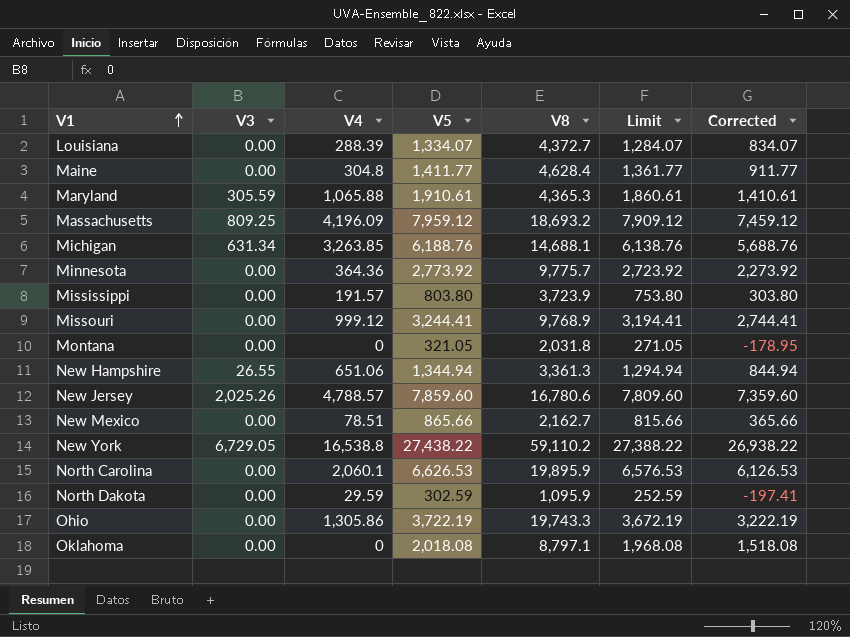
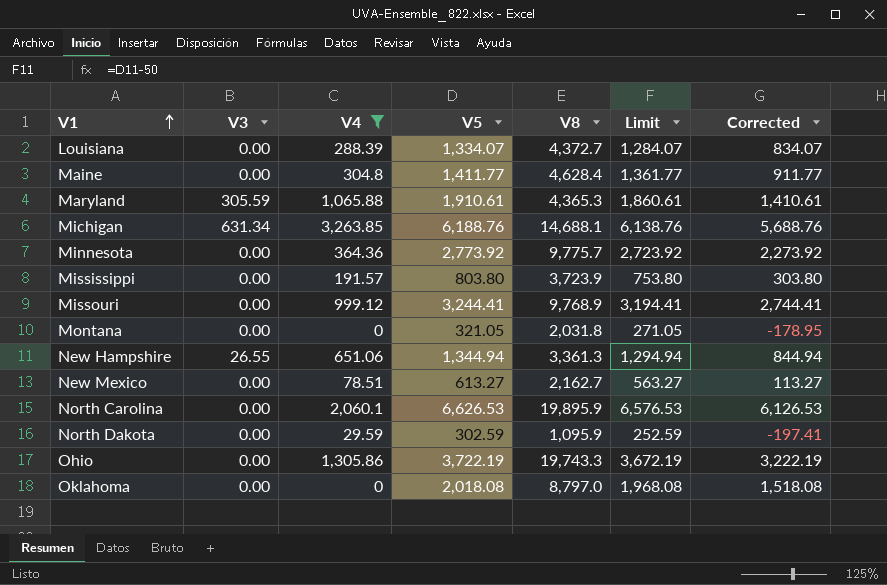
filter: none -> V4 <= 3,263.85
New Mexico | V5: 865.66 -> 613.27
New Mexico | Limit: 815.66 -> 563.27
New Mexico | Corrected: 365.66 -> 113.27
Oklahoma | V8: 8,797.1 -> 8,797.0

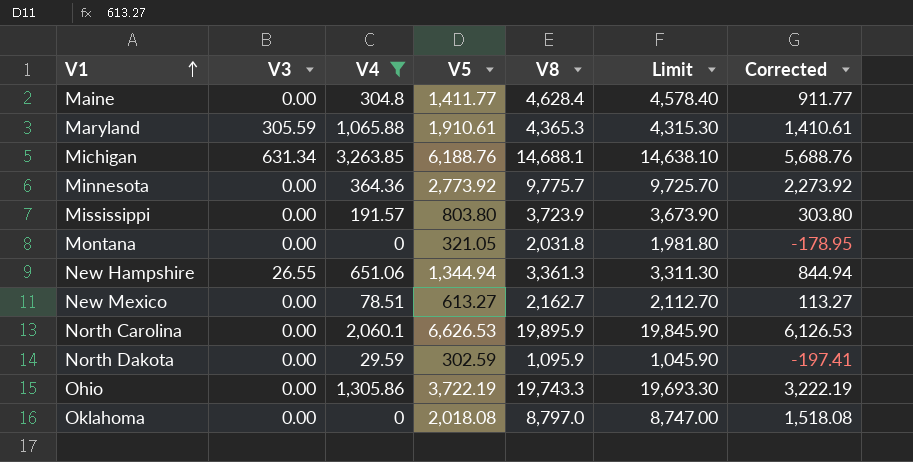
column Limit | formula: [V5] - 50 -> [V8] - 50
row Louisiana: 0.00 | 288.39 | 1,334.07 | 4,372.7 | 1,284.07 | 834.07 -> none
row Missouri: 0.00 | 999.12 | 3,244.41 | 9,768.9 | 3,194.41 | 2,744.41 -> none

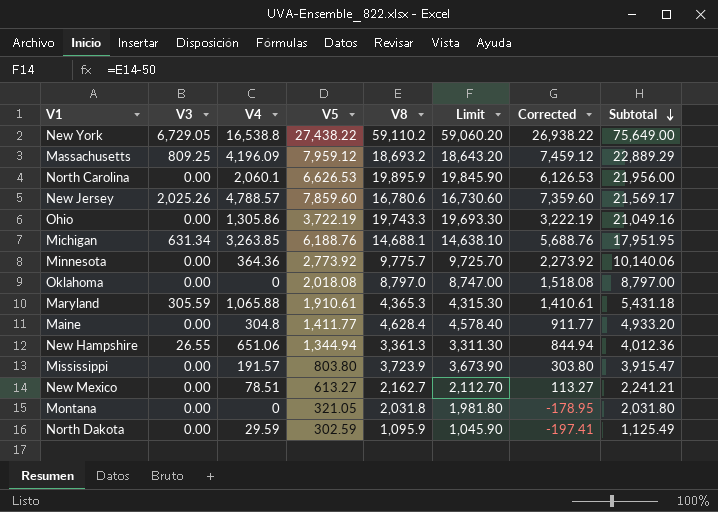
filter: V4 <= 3,263.85 -> none
row order: V1 ascending -> Subtotal descending
column Subtotal | formula: none -> [V4] + [V8]

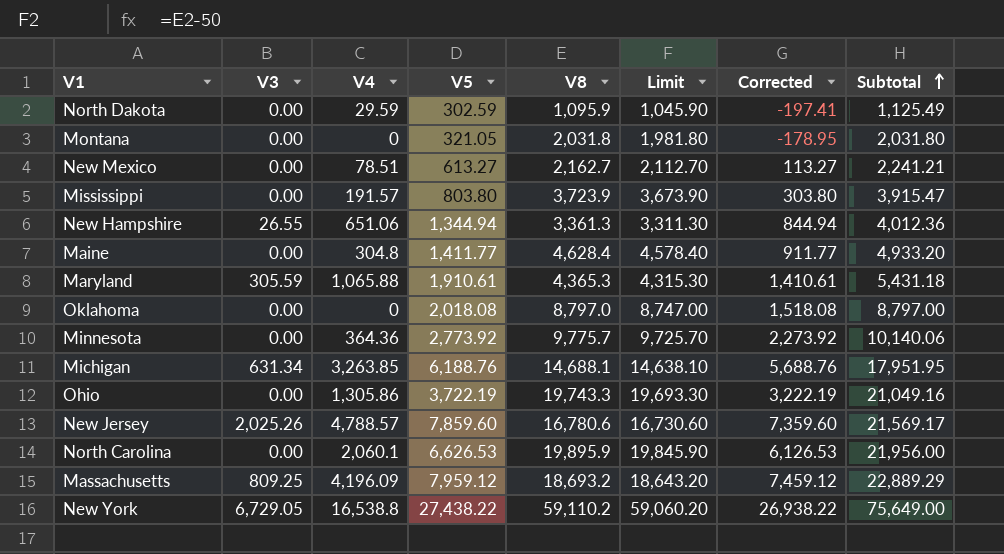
row order: Subtotal descending -> Subtotal ascending

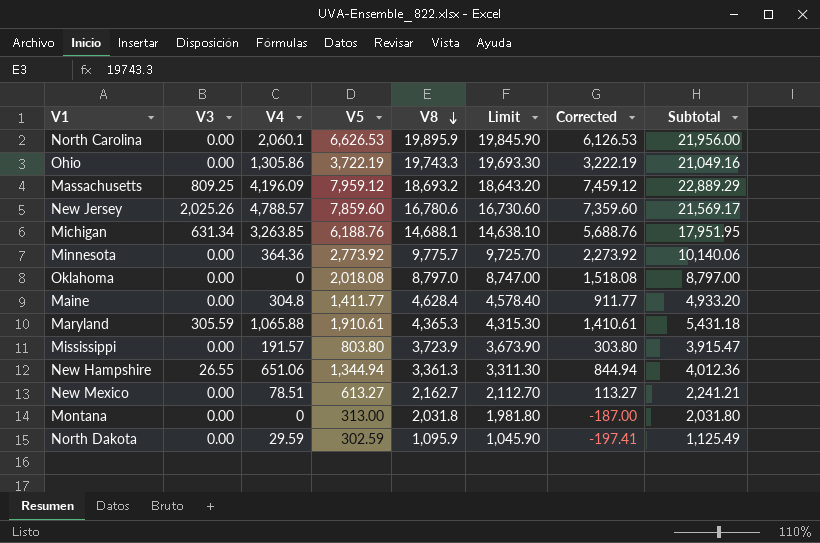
row order: Subtotal ascending -> V8 descending
row New York: 6,729.05 | 16,538.8 | 27,438.22 | 59,110.2 | 59,060.20 | 26,938.22 | 75,649.00 -> none
Montana | V5: 321.05 -> 313.00
Montana | Corrected: -178.95 -> -187.00

